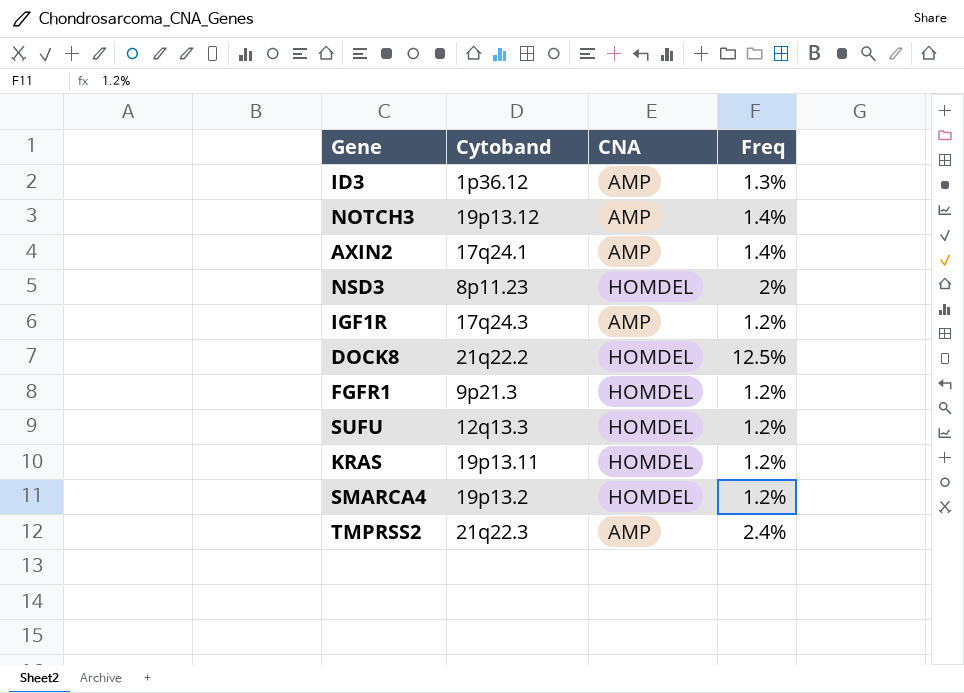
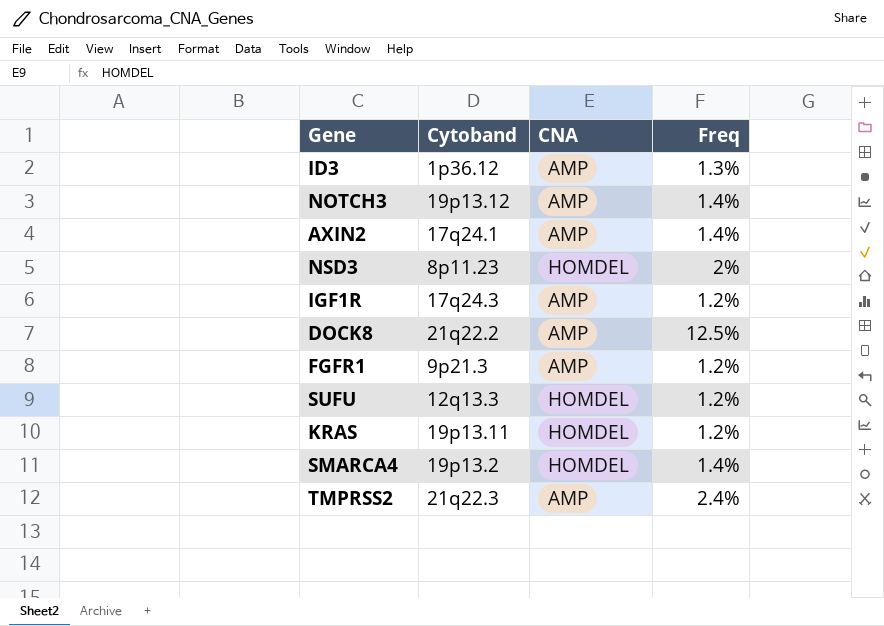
DOCK8 | CNA: HOMDEL -> AMP
FGFR1 | CNA: HOMDEL -> AMP
SMARCA4 | Freq: 1.2% -> 1.4%

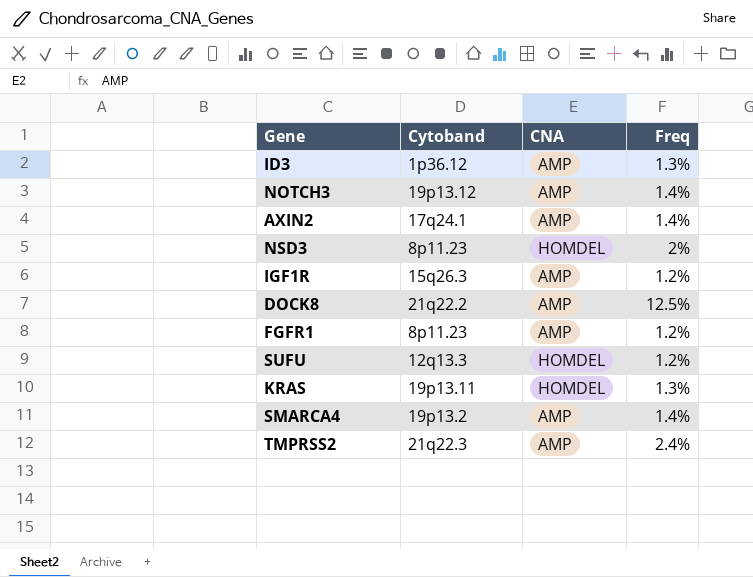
IGF1R | Cytoband: 17q24.3 -> 15q26.3
FGFR1 | Cytoband: 9p21.3 -> 8p11.23
KRAS | Freq: 1.2% -> 1.3%
SMARCA4 | CNA: HOMDEL -> AMP

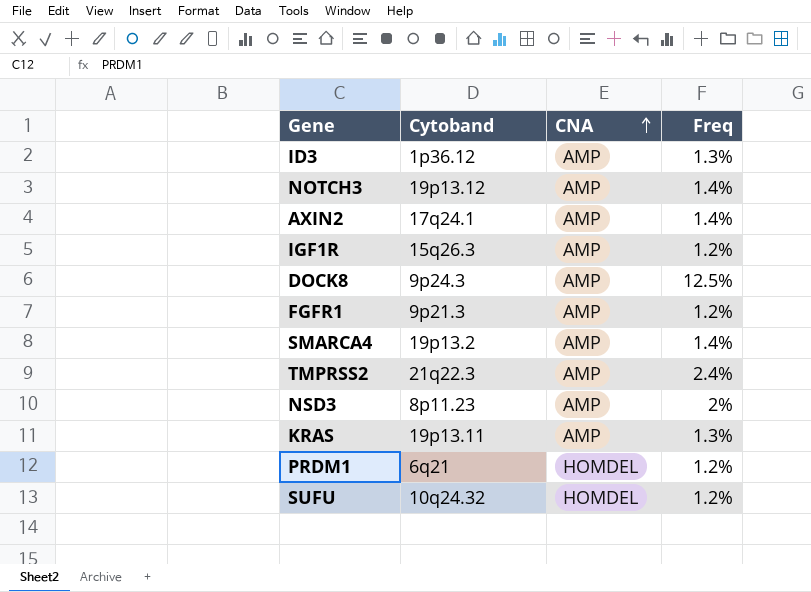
row order: none -> CNA ascending
DOCK8 | Cytoband: 21q22.2 -> 9p24.3
FGFR1 | Cytoband: 8p11.23 -> 9p21.3
NSD3 | CNA: HOMDEL -> AMP
KRAS | CNA: HOMDEL -> AMP
row PRDM1: none -> 6q21 | HOMDEL | 1.2%
SUFU | Cytoband: 12q13.3 -> 10q24.32

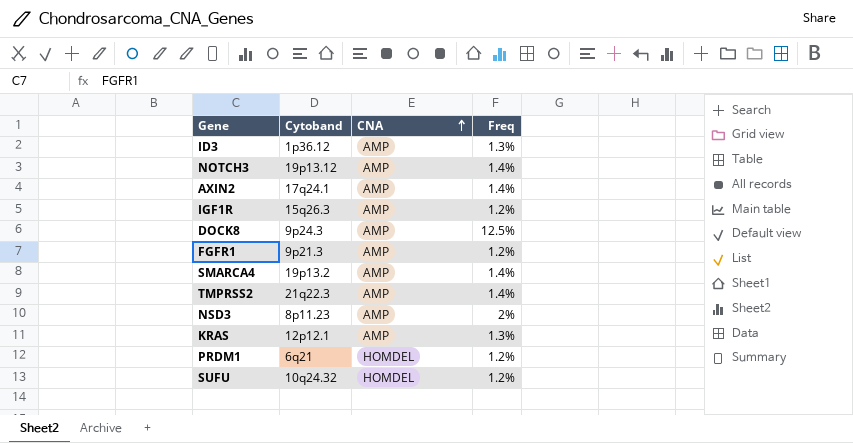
TMPRSS2 | Freq: 2.4% -> 1.4%
KRAS | Cytoband: 19p13.11 -> 12p12.1

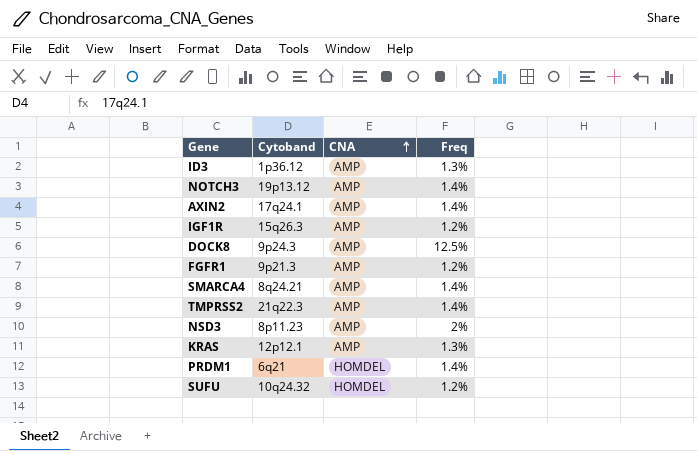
SMARCA4 | Cytoband: 19p13.2 -> 8q24.21
PRDM1 | Freq: 1.2% -> 1.4%

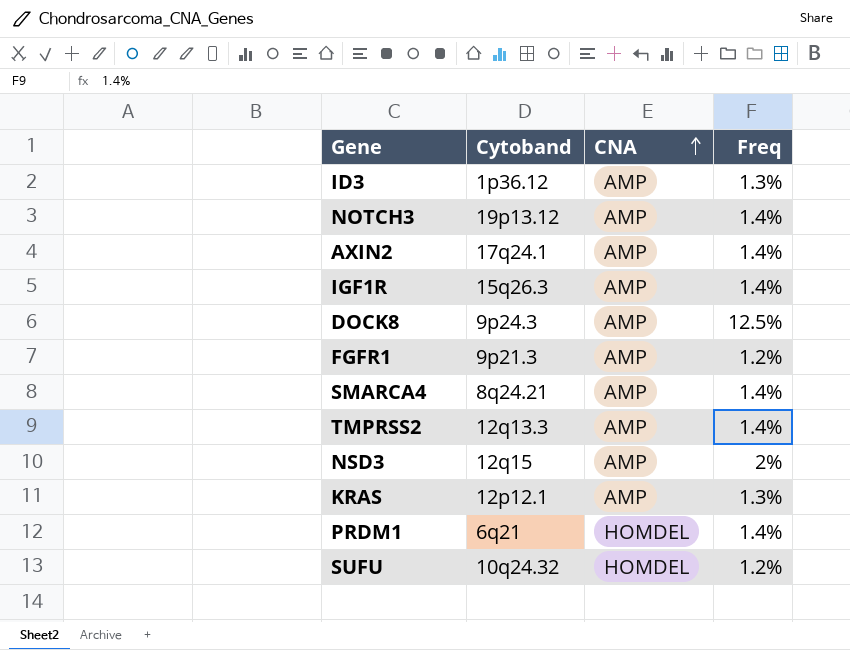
IGF1R | Freq: 1.2% -> 1.4%
TMPRSS2 | Cytoband: 21q22.3 -> 12q13.3
NSD3 | Cytoband: 8p11.23 -> 12q15

